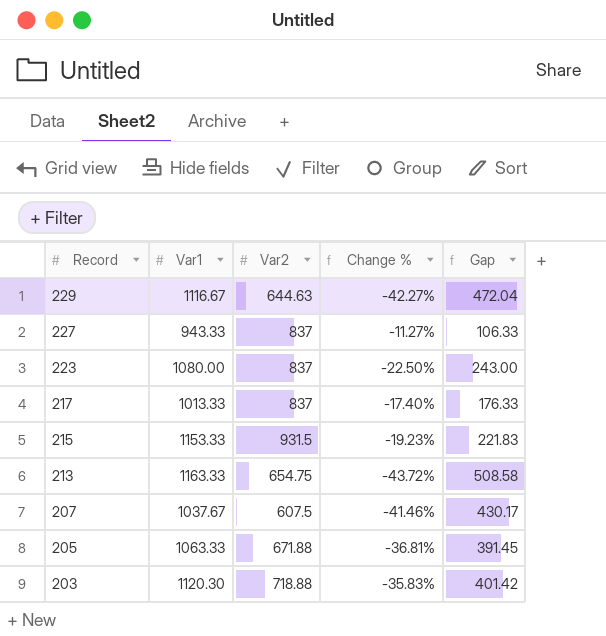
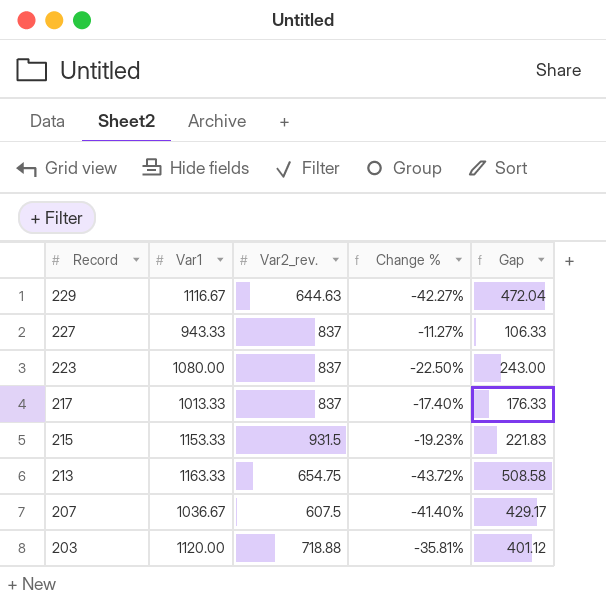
column name: Var2 -> Var2_rev.
row 205: 1063.33 | 671.88 | -36.81% | 391.45 -> none
207 | Var1: 1037.67 -> 1036.67
207 | Change %: -41.46% -> -41.40%
207 | Gap: 430.17 -> 429.17
203 | Var1: 1120.30 -> 1120.00
203 | Change %: -35.83% -> -35.81%
203 | Gap: 401.42 -> 401.12

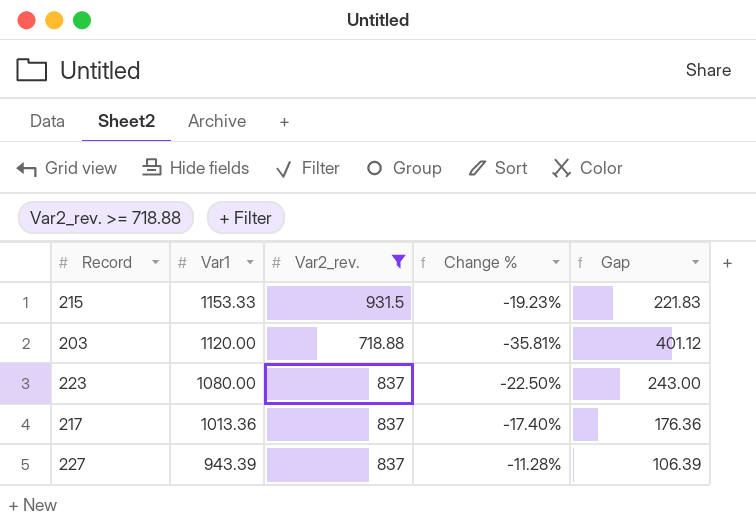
filter: none -> Var2_rev. >= 718.88
row order: Record descending -> Var1 descending
217 | Var1: 1013.33 -> 1013.36
217 | Gap: 176.33 -> 176.36
227 | Var1: 943.33 -> 943.39
227 | Change %: -11.27% -> -11.28%
227 | Gap: 106.33 -> 106.39

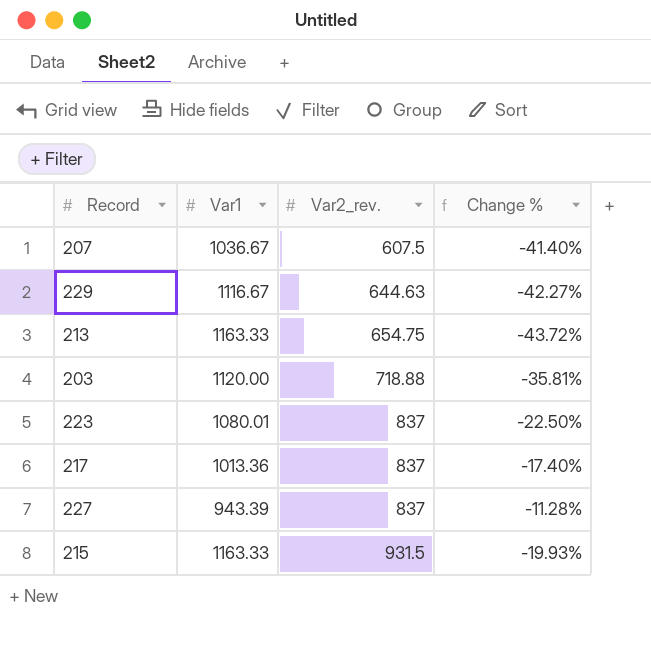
filter: Var2_rev. >= 718.88 -> none
row order: Var1 descending -> Var2_rev. ascending
column Gap | formula: [Var1] - [Var2_rev.] -> none
223 | Var1: 1080.00 -> 1080.01
215 | Var1: 1153.33 -> 1163.33
215 | Change %: -19.23% -> -19.93%

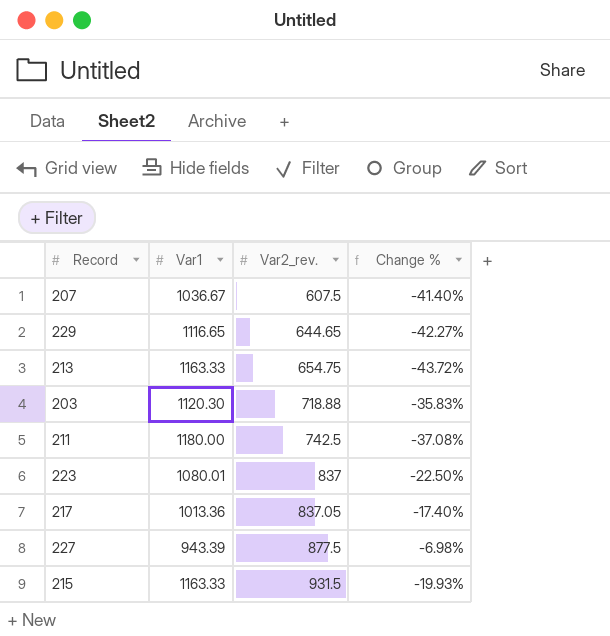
229 | Var1: 1116.67 -> 1116.65
229 | Var2_rev.: 644.63 -> 644.65
203 | Var1: 1120.00 -> 1120.30
203 | Change %: -35.81% -> -35.83%
row 211: none -> 1180.00 | 742.5 | -37.08%
217 | Var2_rev.: 837 -> 837.05
227 | Var2_rev.: 837 -> 877.5
227 | Change %: -11.28% -> -6.98%

